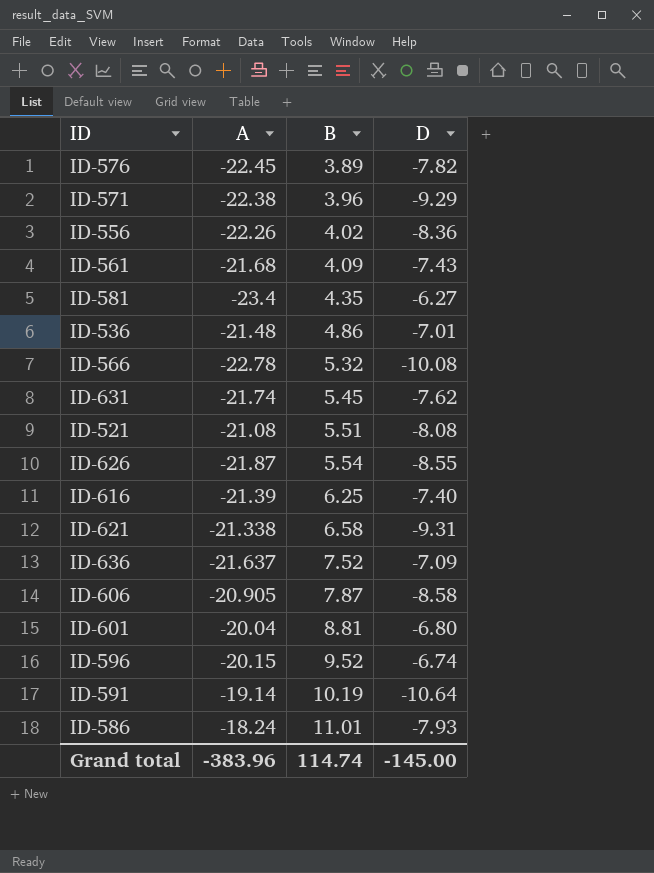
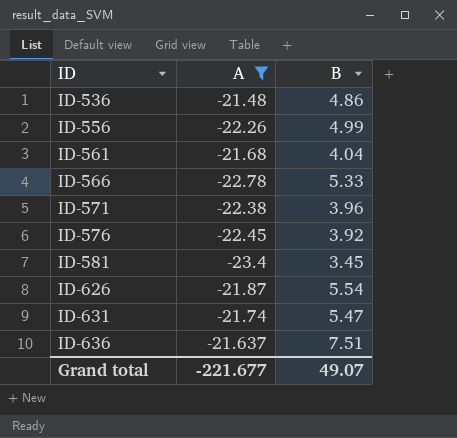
filter: none -> A <= -21.48
row order: B ascending -> ID ascending
column D | position: 4 -> none
ID-556 | B: 4.02 -> 4.99
ID-561 | B: 4.09 -> 4.04
ID-566 | B: 5.32 -> 5.33
ID-576 | B: 3.89 -> 3.92
ID-581 | B: 4.35 -> 3.45
ID-631 | B: 5.45 -> 5.47
ID-636 | B: 7.52 -> 7.51
Grand total | A: -383.96 -> -221.677
Grand total | B: 114.74 -> 49.07

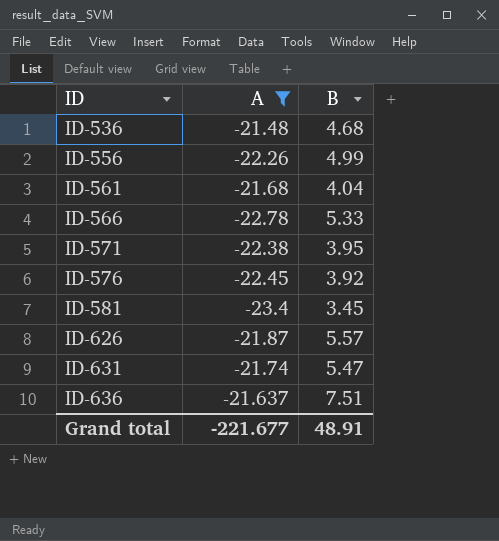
ID-536 | B: 4.86 -> 4.68
ID-571 | B: 3.96 -> 3.95
ID-626 | B: 5.54 -> 5.57
Grand total | B: 49.07 -> 48.91

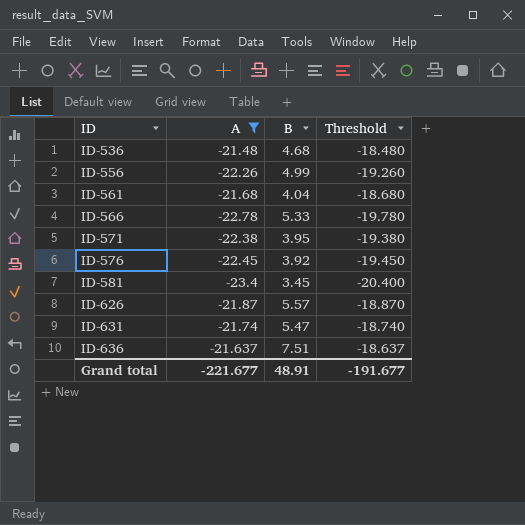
column Threshold | formula: none -> [A] + 3

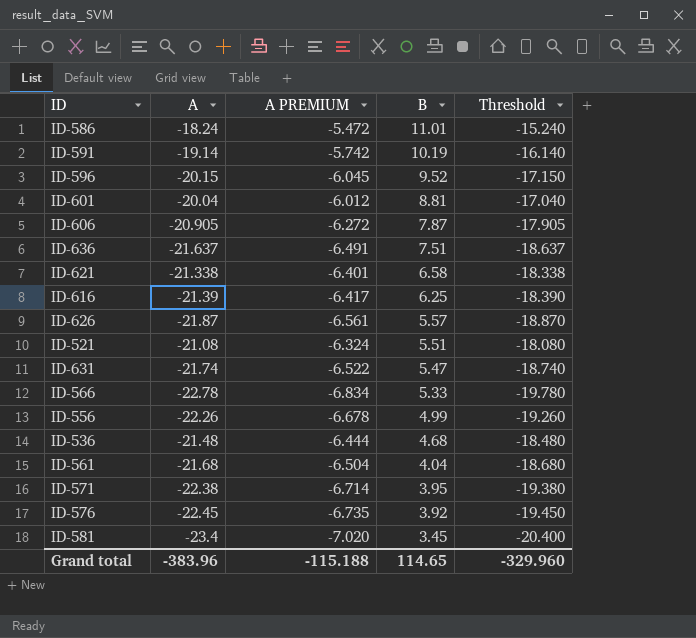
filter: A <= -21.48 -> none
row order: ID ascending -> B descending
column A PREMIUM | formula: none -> [A] * 0.3
Grand total | A: -221.677 -> -383.96
Grand total | B: 48.91 -> 114.65
Grand total | Threshold: -191.677 -> -329.960

